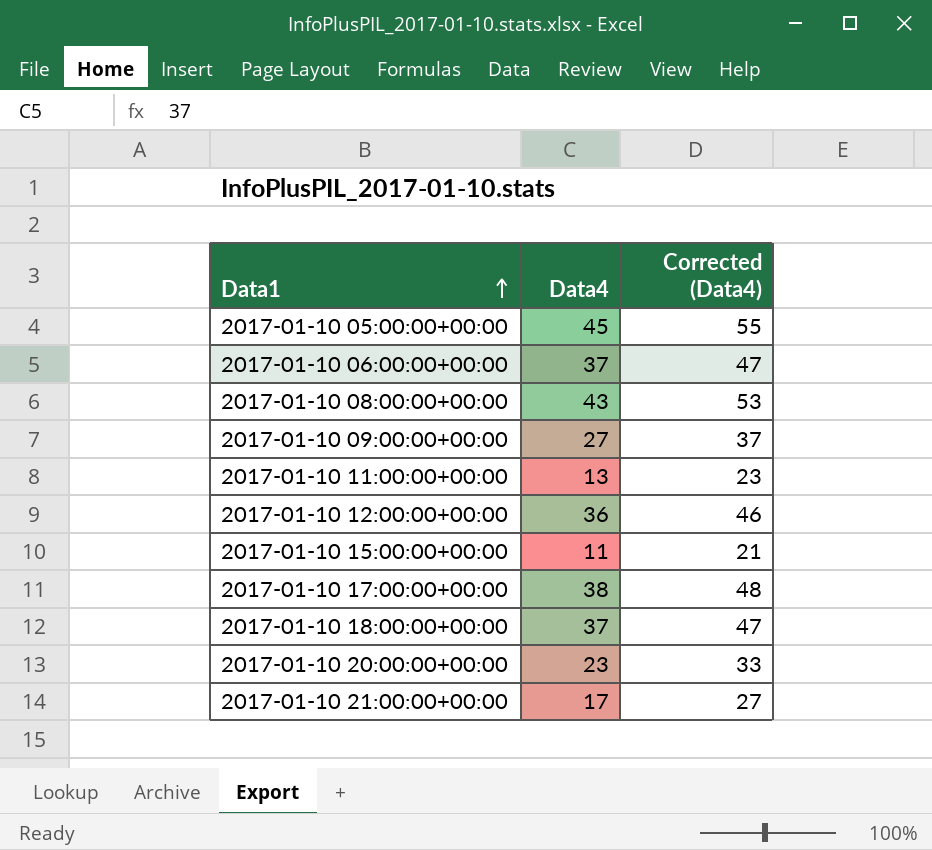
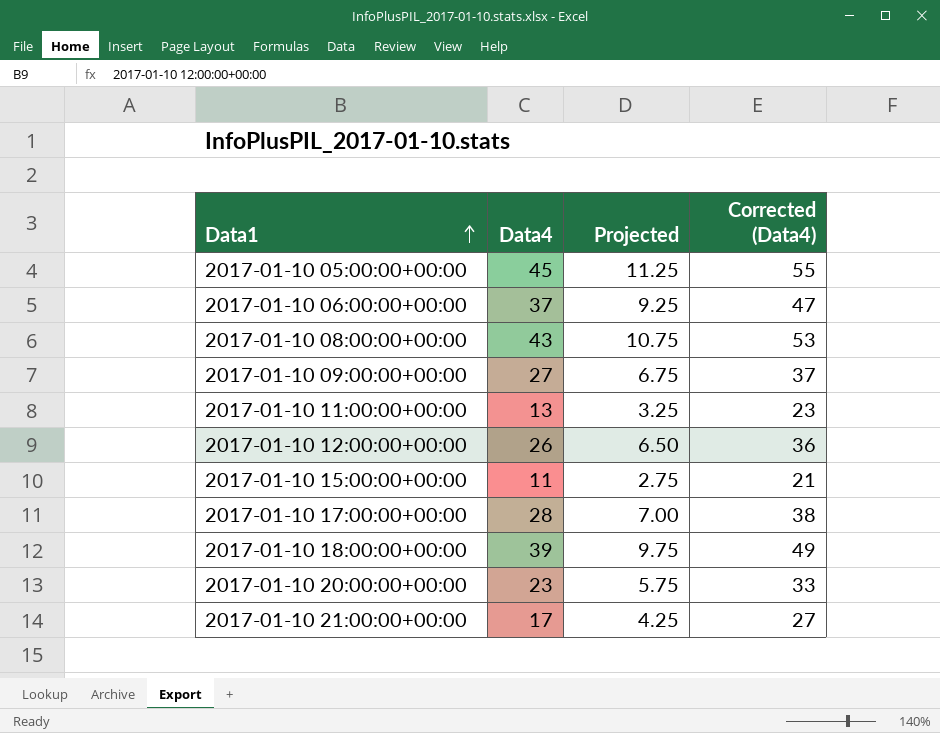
column Projected | formula: none -> [Data4] * 0.25
2017-01-10 12:00:00+00:00 | Data4: 36 -> 26
2017-01-10 12:00:00+00:00 | Corrected (Data4): 46 -> 36
2017-01-10 17:00:00+00:00 | Data4: 38 -> 28
2017-01-10 17:00:00+00:00 | Corrected (Data4): 48 -> 38
2017-01-10 18:00:00+00:00 | Data4: 37 -> 39
2017-01-10 18:00:00+00:00 | Corrected (Data4): 47 -> 49

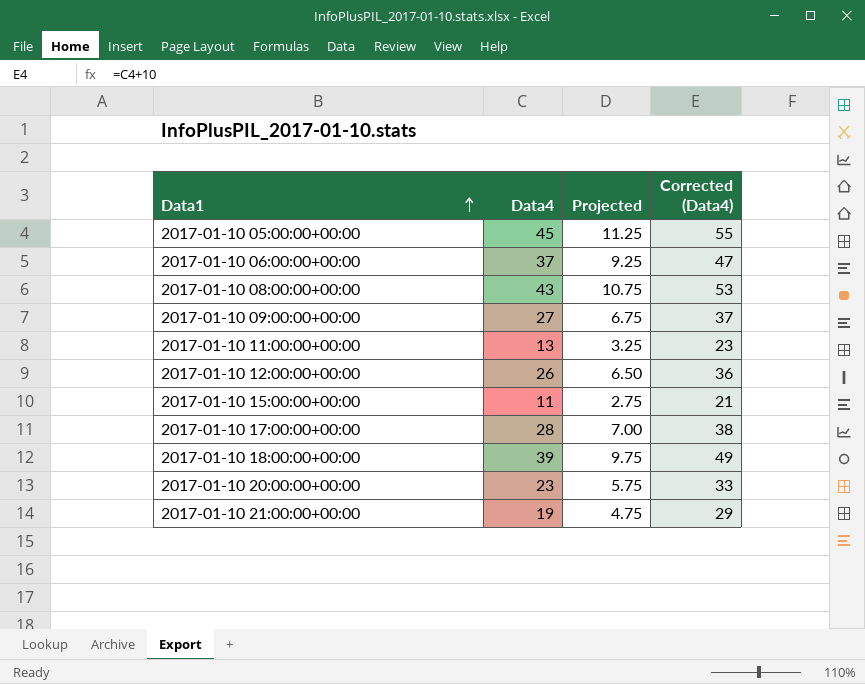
2017-01-10 21:00:00+00:00 | Data4: 17 -> 19
2017-01-10 21:00:00+00:00 | Projected: 4.25 -> 4.75
2017-01-10 21:00:00+00:00 | Corrected (Data4): 27 -> 29

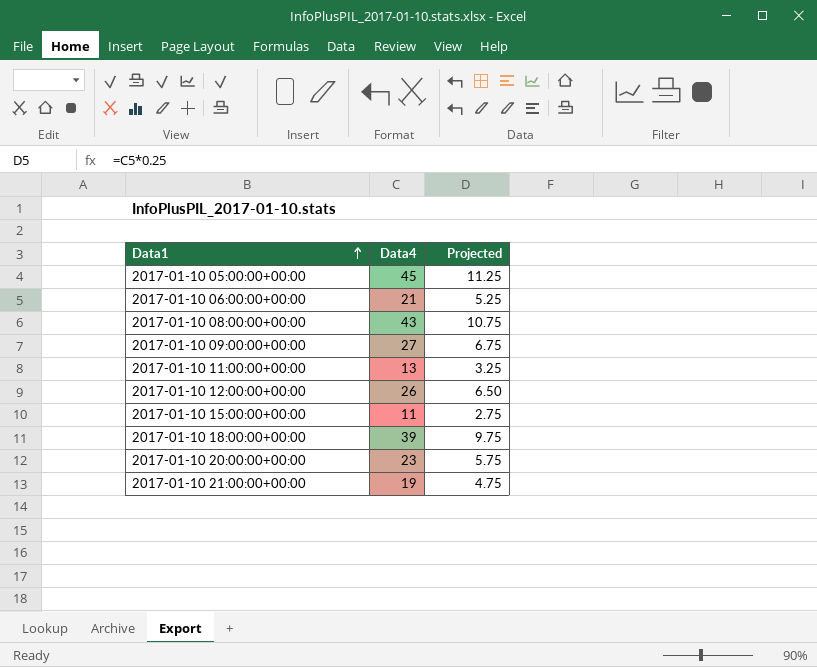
column Corrected (Data4) | formula: [Data4] + 10 -> none
row 2017-01-10 17:00:00+00:00: 28 | 7.00 | 38 -> none
2017-01-10 06:00:00+00:00 | Data4: 37 -> 21
2017-01-10 06:00:00+00:00 | Projected: 9.25 -> 5.25

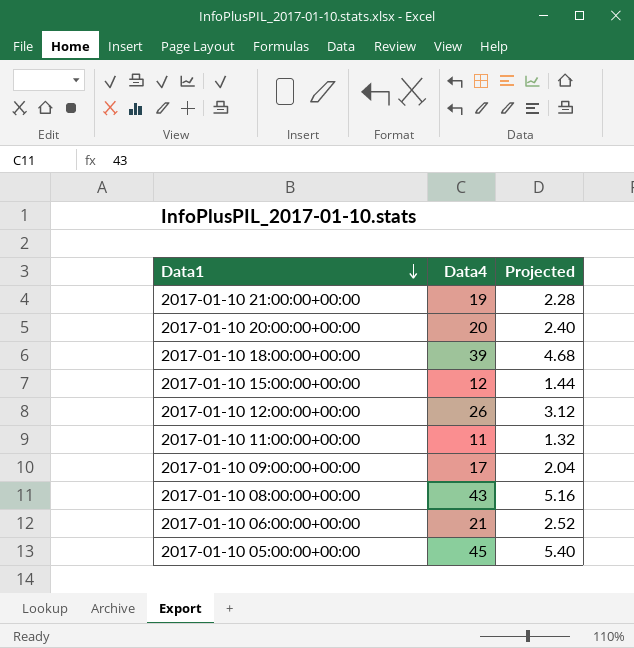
row order: Data1 ascending -> Data1 descending
column Projected | formula: [Data4] * 0.25 -> [Data4] * 0.12
2017-01-10 20:00:00+00:00 | Data4: 23 -> 20
2017-01-10 15:00:00+00:00 | Data4: 11 -> 12
2017-01-10 11:00:00+00:00 | Data4: 13 -> 11
2017-01-10 09:00:00+00:00 | Data4: 27 -> 17

